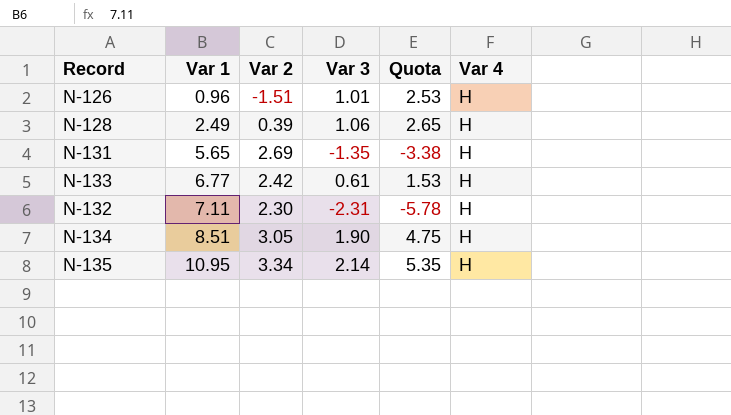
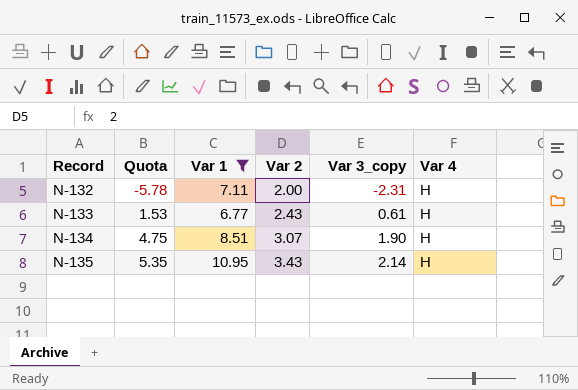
filter: none -> Var 1 >= 6.77
row order: Var 1 ascending -> Record ascending
column Quota | position: 5 -> 2
column name: Var 3 -> Var 3_copy
N-132 | Var 2: 2.30 -> 2.00
N-133 | Var 2: 2.42 -> 2.43
N-134 | Var 2: 3.05 -> 3.07
N-135 | Var 2: 3.34 -> 3.43

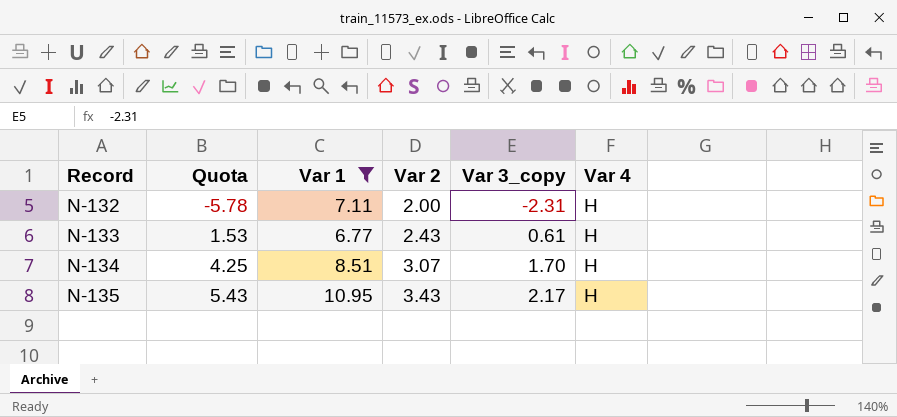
N-134 | Quota: 4.75 -> 4.25
N-134 | Var 3_copy: 1.90 -> 1.70
N-135 | Quota: 5.35 -> 5.43
N-135 | Var 3_copy: 2.14 -> 2.17

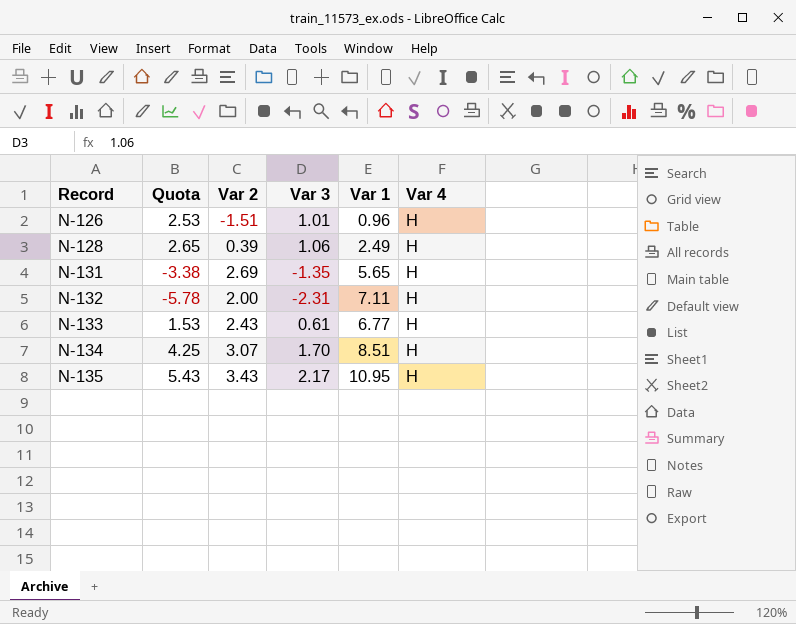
filter: Var 1 >= 6.77 -> none
column name: Var 3_copy -> Var 3
column Var 1 | position: 3 -> 5

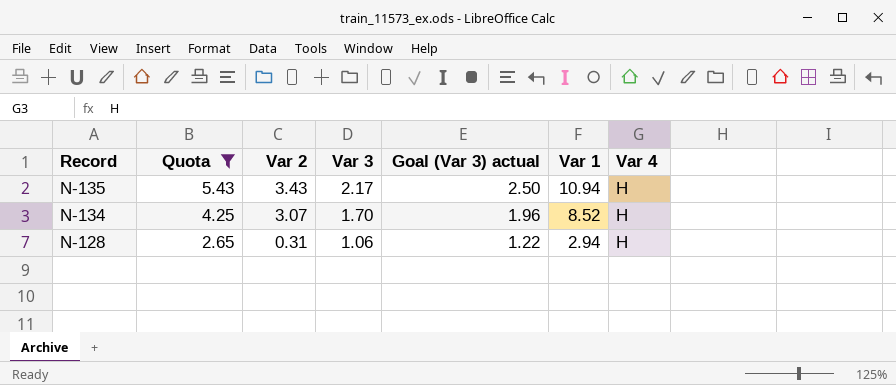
filter: none -> Quota >= 2.65
row order: Record ascending -> Record descending
column Goal (Var 3) actual | formula: none -> [Var 3] * 1.15
N-135 | Var 1: 10.95 -> 10.94
N-134 | Var 1: 8.51 -> 8.52
N-128 | Var 2: 0.39 -> 0.31
N-128 | Var 1: 2.49 -> 2.94

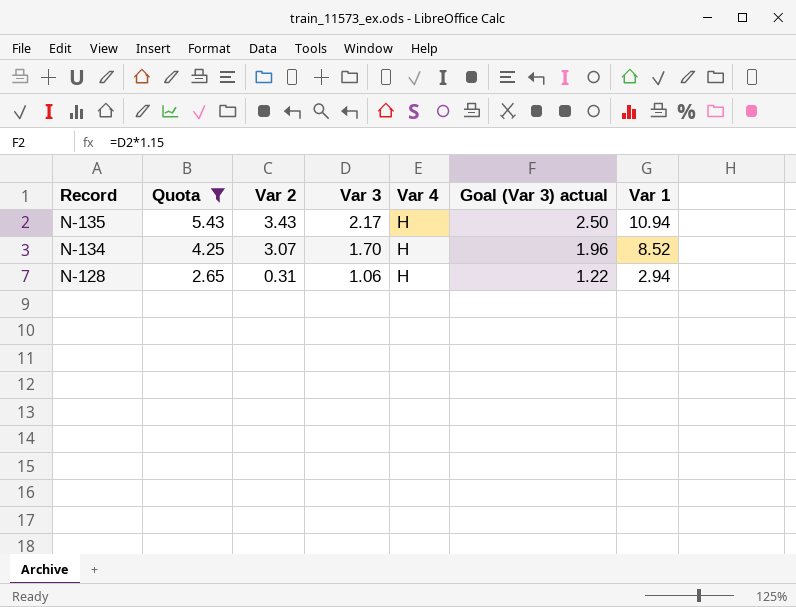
column Var 4 | position: 7 -> 5

